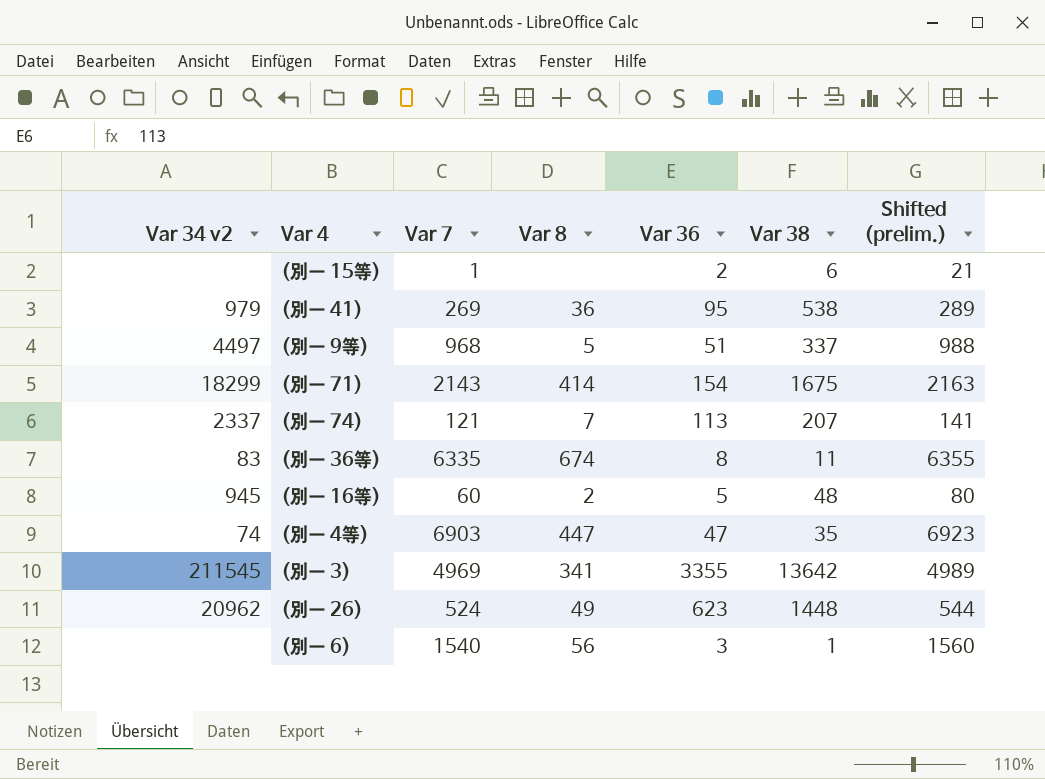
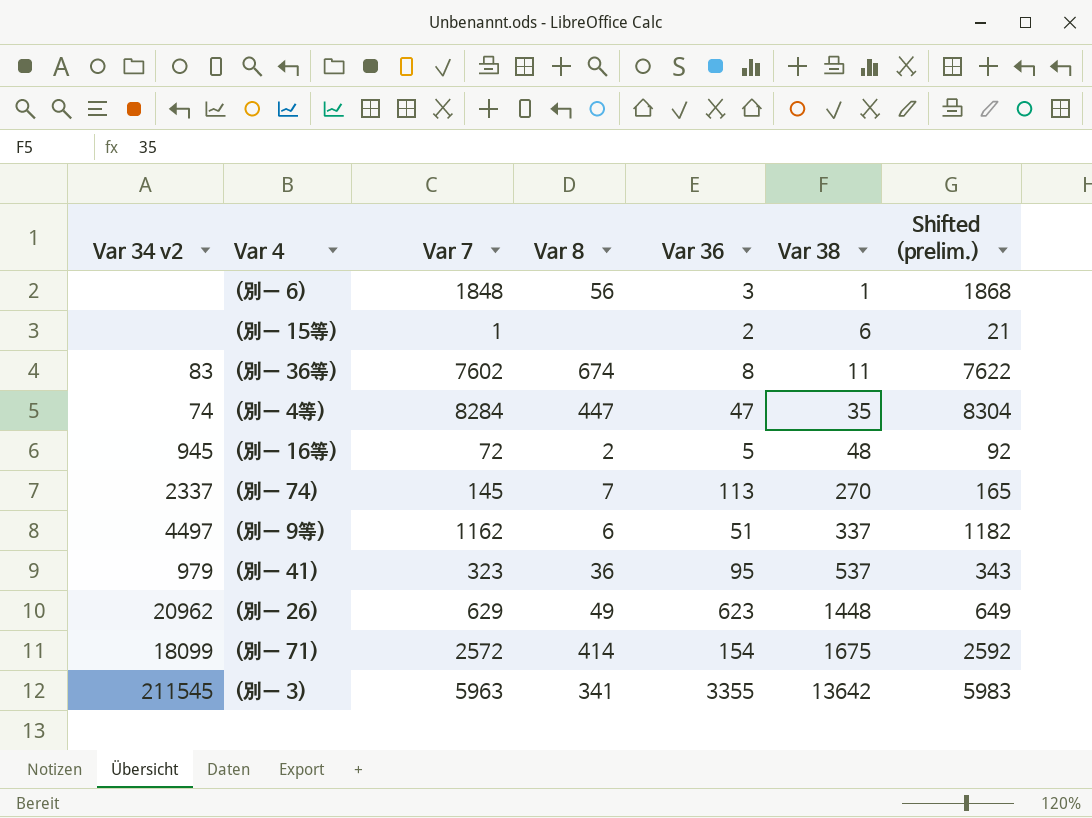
row order: none -> Var 38 ascending
(別一 6) | Var 7: 1540 -> 1848
(別一 6) | Shifted (prelim.): 1560 -> 1868
(別一 36等) | Var 7: 6335 -> 7602
(別一 36等) | Shifted (prelim.): 6355 -> 7622
(別一 4等) | Var 7: 6903 -> 8284
(別一 4等) | Shifted (prelim.): 6923 -> 8304
(別一 16等) | Var 7: 60 -> 72
(別一 16等) | Shifted (prelim.): 80 -> 92
(別一 74) | Var 7: 121 -> 145
(別一 74) | Var 38: 207 -> 270
(別一 74) | Shifted (prelim.): 141 -> 165
(別一 9等) | Var 7: 968 -> 1162
(別一 9等) | Var 8: 5 -> 6
(別一 9等) | Shifted (prelim.): 988 -> 1182
(別一 41) | Var 7: 269 -> 323
(別一 41) | Var 38: 538 -> 537
(別一 41) | Shifted (prelim.): 289 -> 343
(別一 26) | Var 7: 524 -> 629
(別一 26) | Shifted (prelim.): 544 -> 649
(別一 71) | Var 34 v2: 18299 -> 18099
(別一 71) | Var 7: 2143 -> 2572
(別一 71) | Shifted (prelim.): 2163 -> 2592
(別一 3) | Var 7: 4969 -> 5963
(別一 3) | Shifted (prelim.): 4989 -> 5983

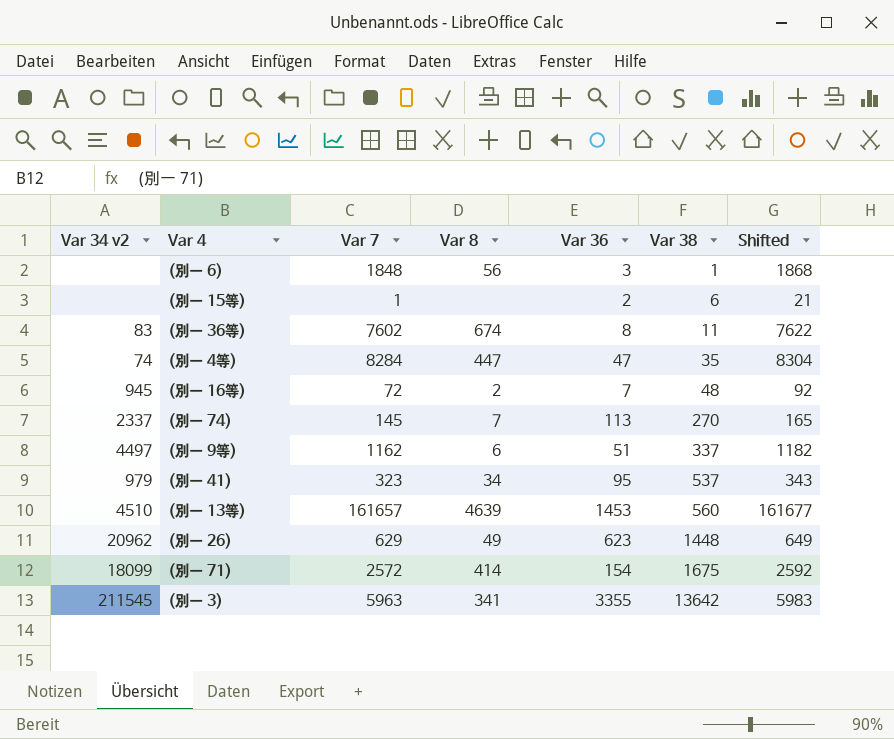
column name: Shifted (prelim.) -> Shifted
(別一 16等) | Var 36: 5 -> 7
(別一 41) | Var 8: 36 -> 34
row (別一 13等): none -> 4510 | 161657 | 4639 | 1453 | 560 | 161677

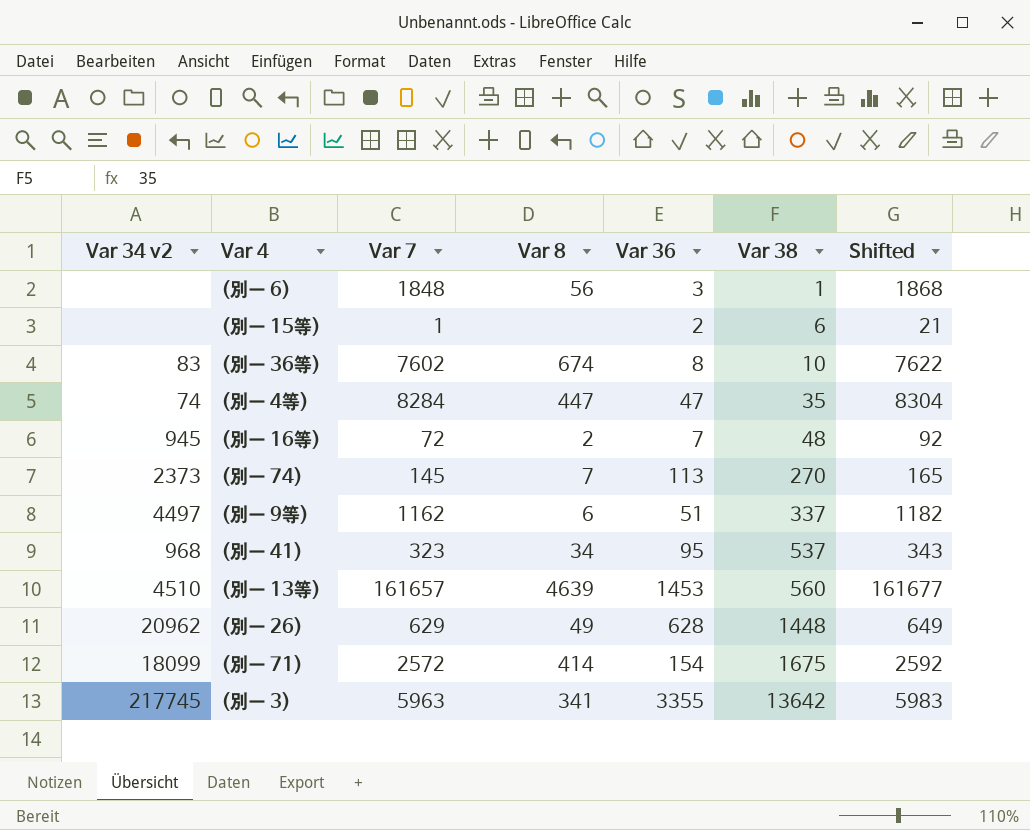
(別一 36等) | Var 38: 11 -> 10
(別一 74) | Var 34 v2: 2337 -> 2373
(別一 41) | Var 34 v2: 979 -> 968
(別一 26) | Var 36: 623 -> 628
(別一 3) | Var 34 v2: 211545 -> 217745

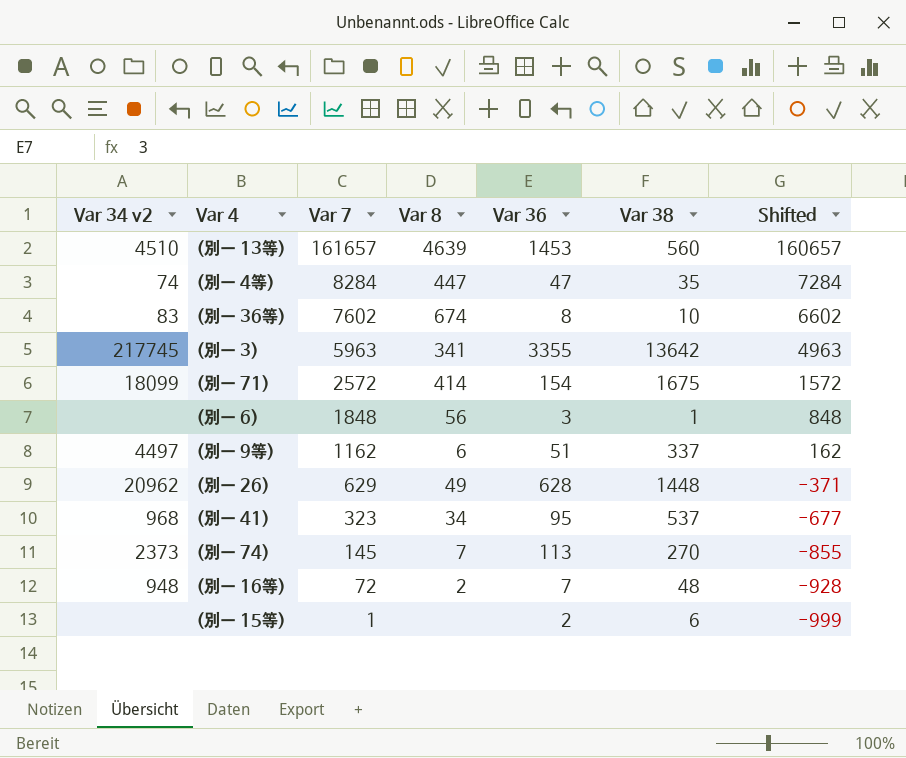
row order: Var 38 ascending -> Var 7 descending
column Shifted | formula: [Var 7] + 20 -> [Var 7] - 1000
(別一 16等) | Var 34 v2: 945 -> 948

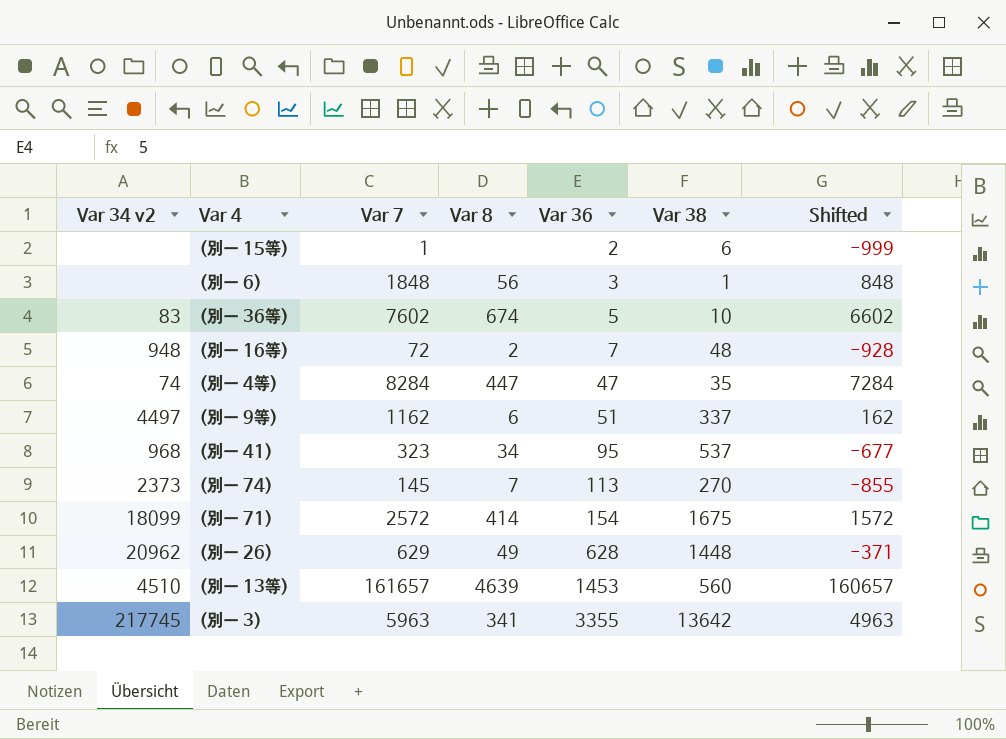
row order: Var 7 descending -> Var 36 ascending
(別一 36等) | Var 36: 8 -> 5

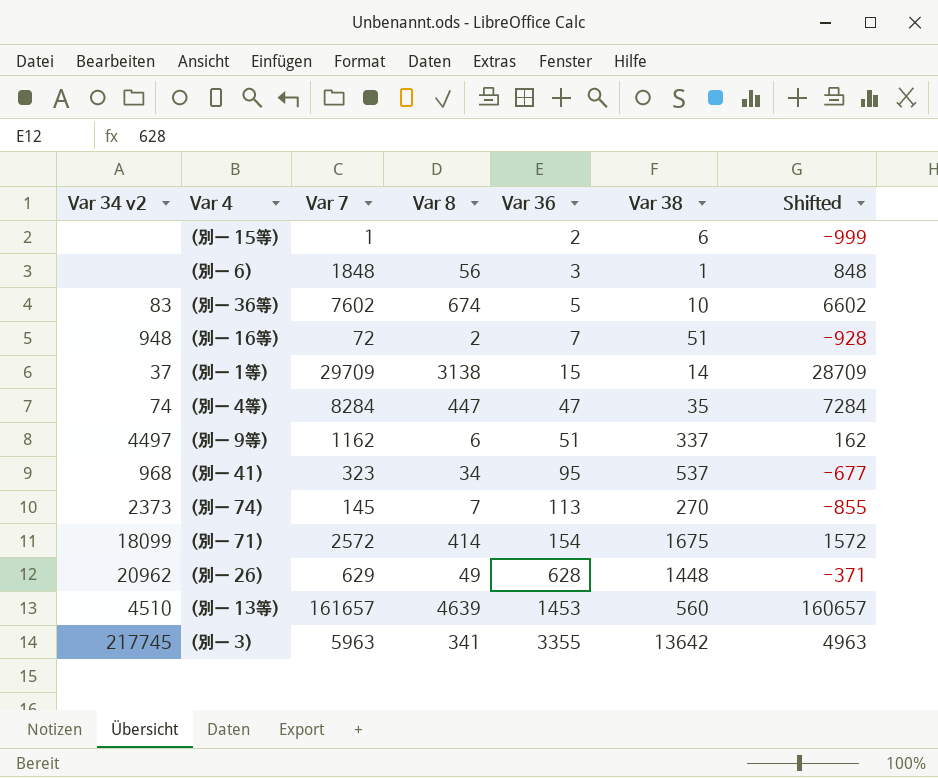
(別一 16等) | Var 38: 48 -> 51
row (別一 1等): none -> 37 | 29709 | 3138 | 15 | 14 | 28709

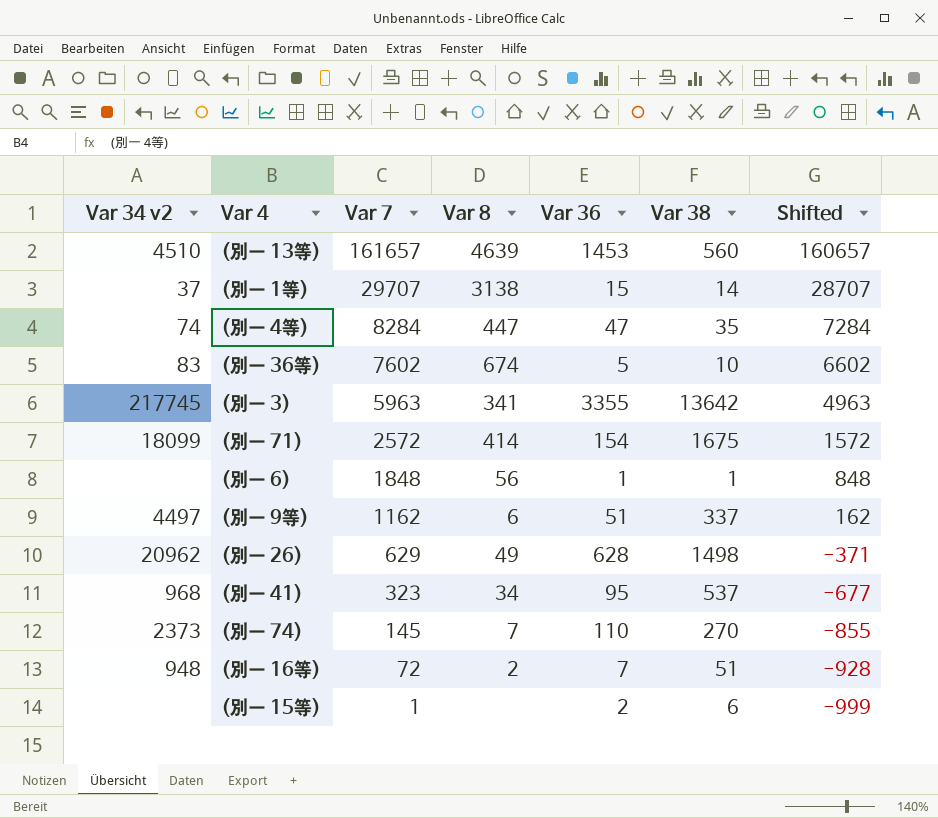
row order: Var 36 ascending -> Var 7 descending
(別一 1等) | Var 7: 29709 -> 29707
(別一 1等) | Shifted: 28709 -> 28707
(別一 6) | Var 36: 3 -> 1
(別一 26) | Var 38: 1448 -> 1498
(別一 74) | Var 36: 113 -> 110

